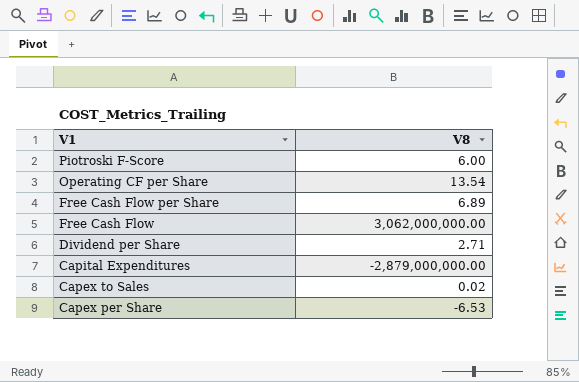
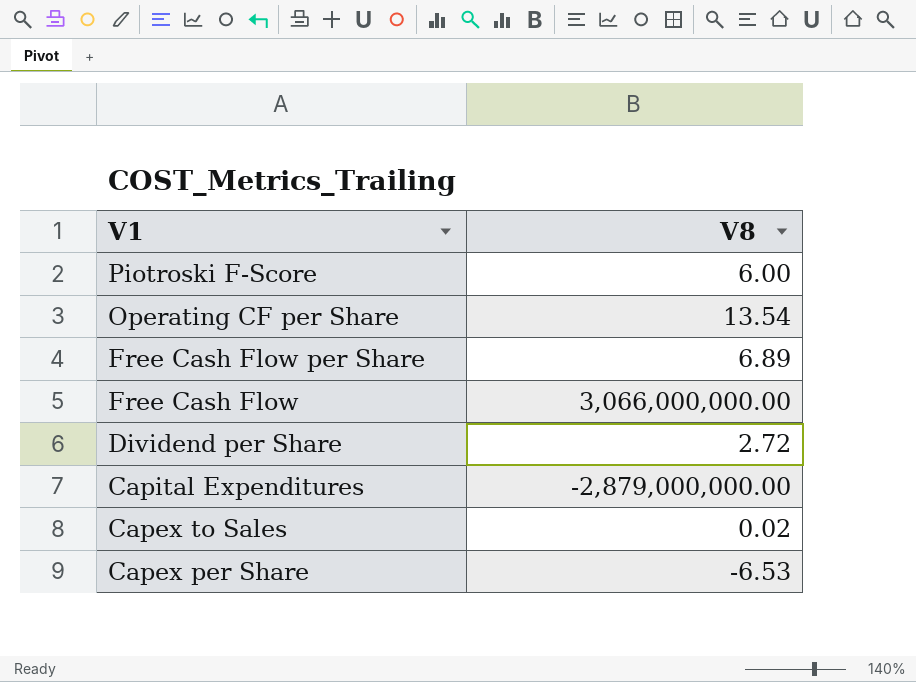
Free Cash Flow | V8: 3,062,000,000.00 -> 3,066,000,000.00
Dividend per Share | V8: 2.71 -> 2.72

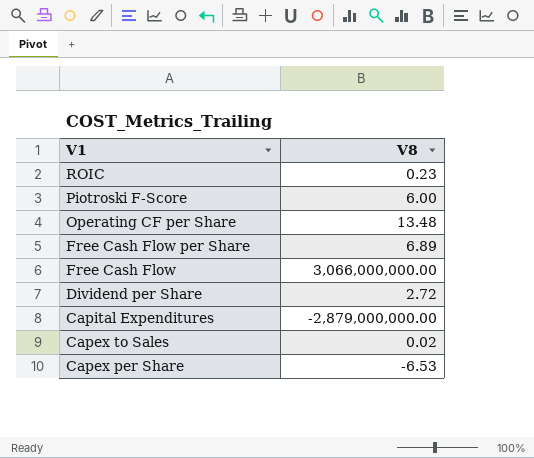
row ROIC: none -> 0.23
Operating CF per Share | V8: 13.54 -> 13.48

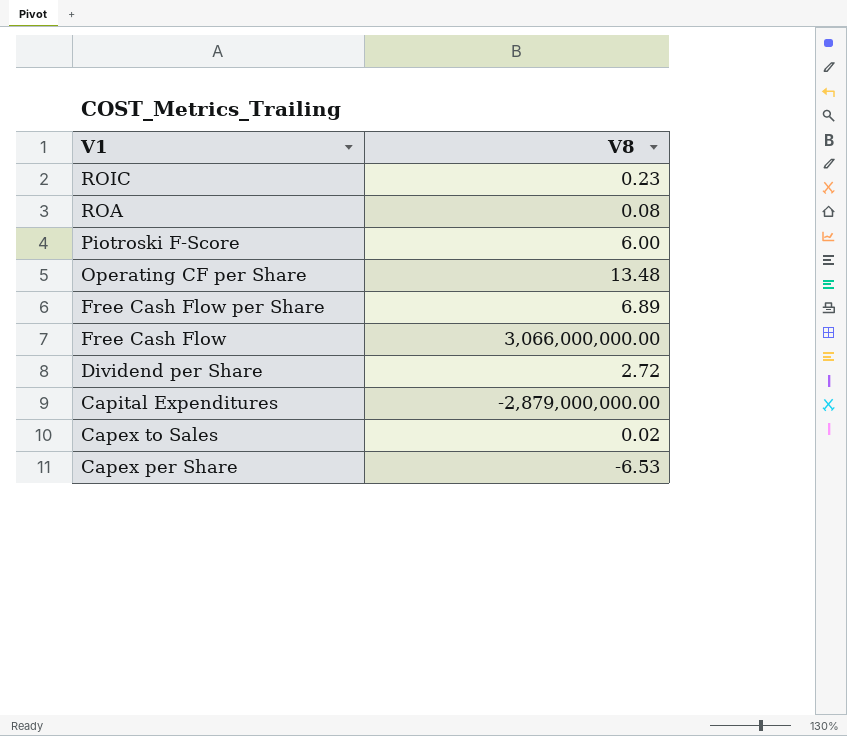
row ROA: none -> 0.08

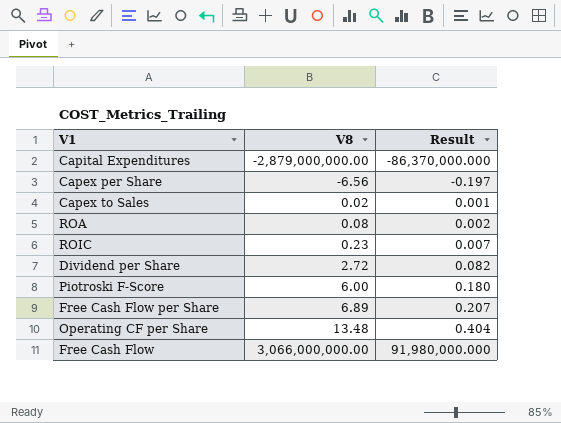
row order: V1 descending -> V8 ascending
column Result | formula: none -> [V8] * 0.03
Capex per Share | V8: -6.53 -> -6.56

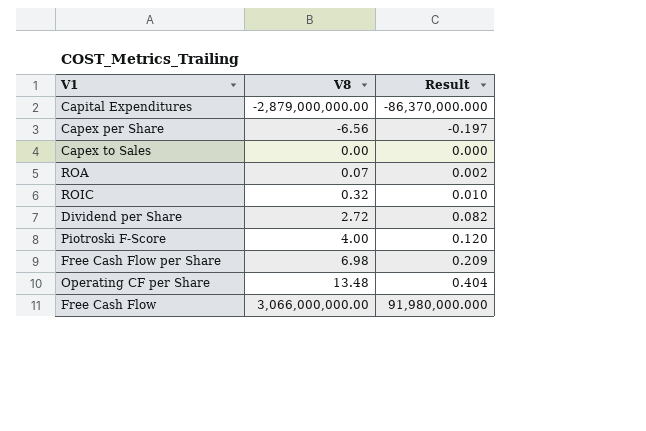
Capex to Sales | V8: 0.02 -> 0.00
Capex to Sales | Result: 0.001 -> 0.000
ROA | V8: 0.08 -> 0.07
ROIC | V8: 0.23 -> 0.32
ROIC | Result: 0.007 -> 0.010
Piotroski F-Score | V8: 6.00 -> 4.00
Piotroski F-Score | Result: 0.180 -> 0.120
Free Cash Flow per Share | V8: 6.89 -> 6.98
Free Cash Flow per Share | Result: 0.207 -> 0.209

